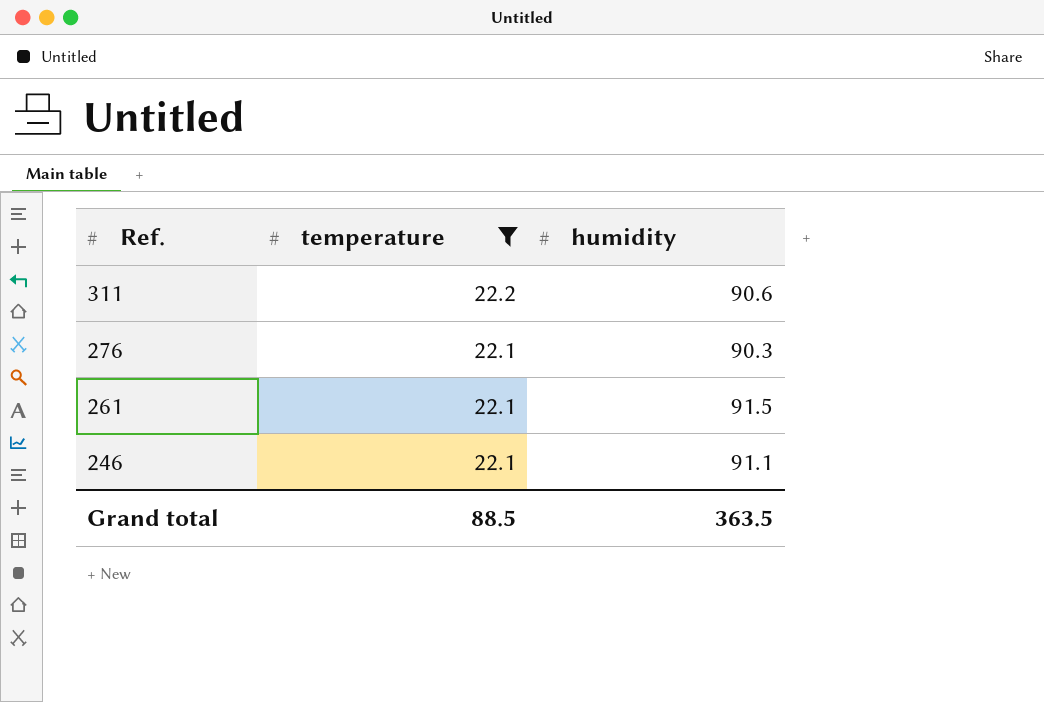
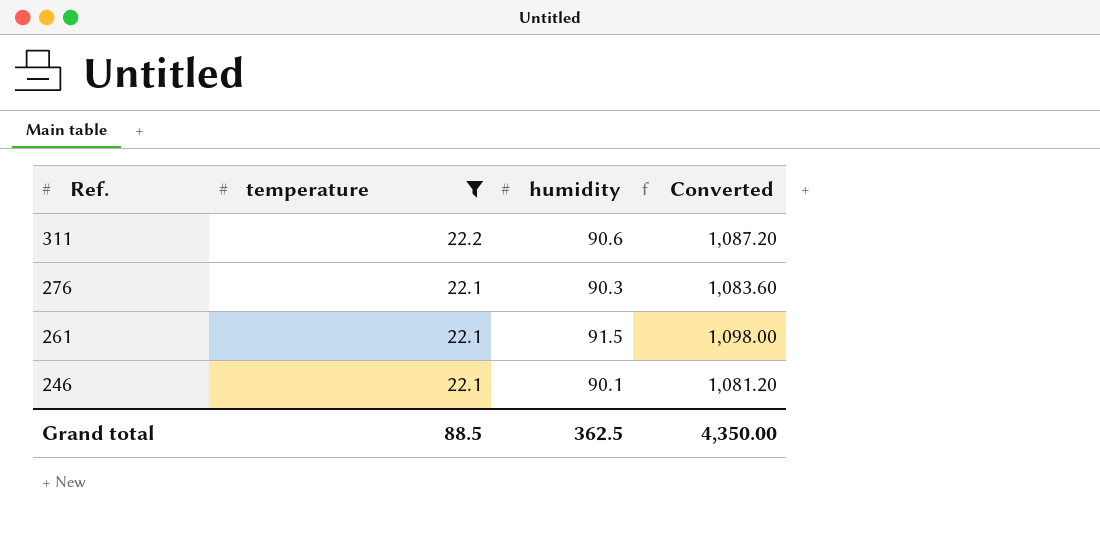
column Converted | formula: none -> [humidity] * 12
246 | humidity: 91.1 -> 90.1
Grand total | humidity: 363.5 -> 362.5

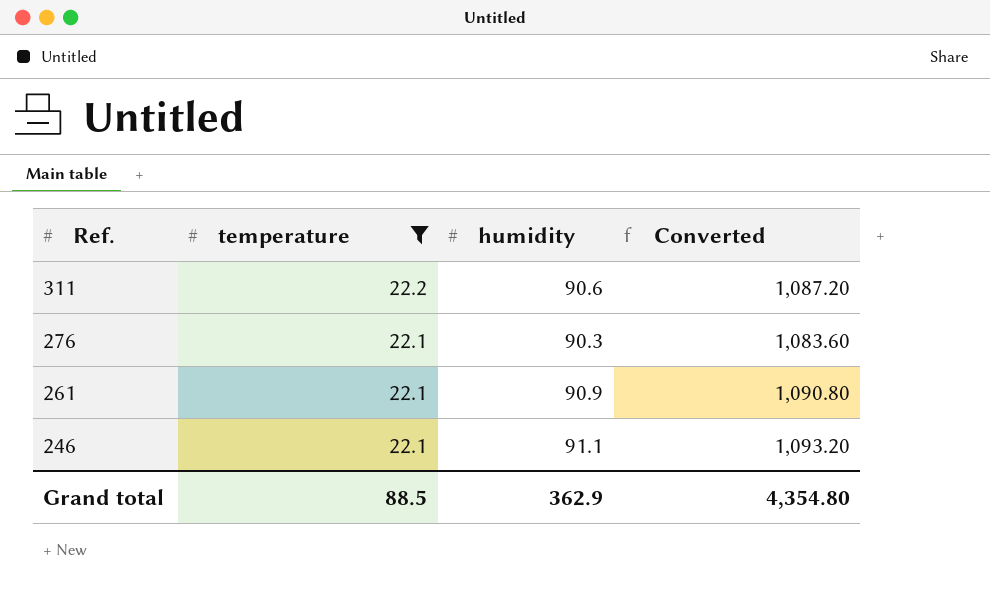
261 | humidity: 91.5 -> 90.9
261 | Converted: 1,098.00 -> 1,090.80
246 | humidity: 90.1 -> 91.1
246 | Converted: 1,081.20 -> 1,093.20
Grand total | humidity: 362.5 -> 362.9
Grand total | Converted: 4,350.00 -> 4,354.80

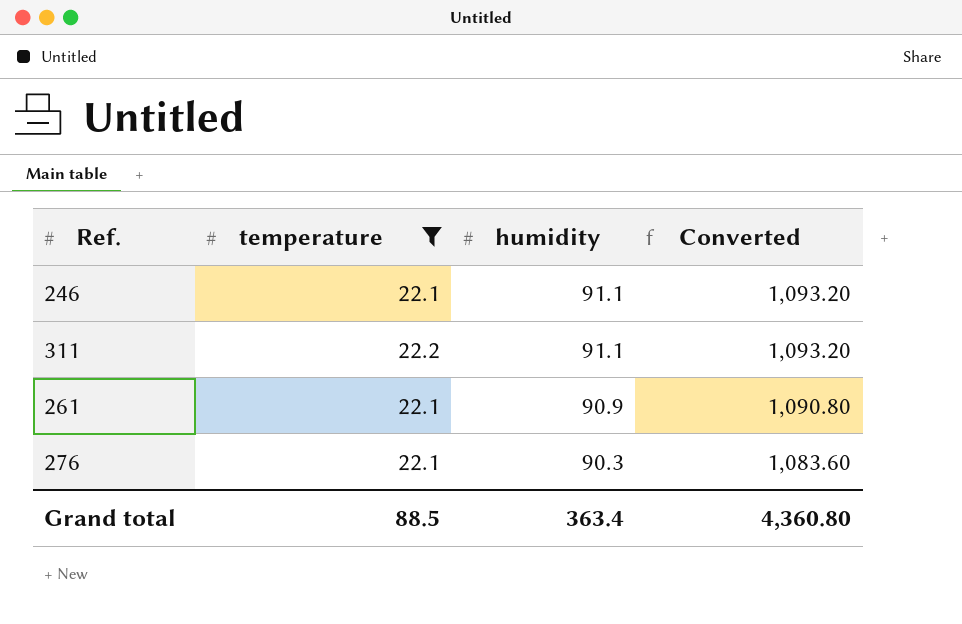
row order: Ref. descending -> humidity descending
311 | humidity: 90.6 -> 91.1
311 | Converted: 1,087.20 -> 1,093.20
Grand total | humidity: 362.9 -> 363.4
Grand total | Converted: 4,354.80 -> 4,360.80

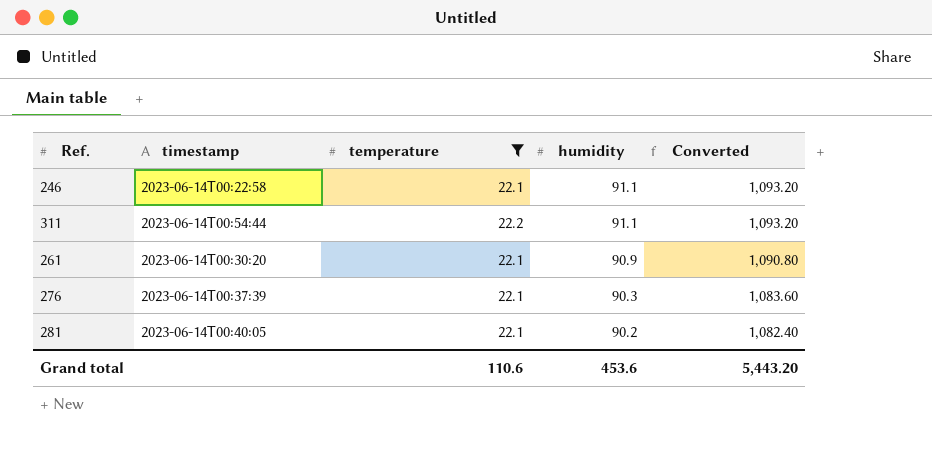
column timestamp | position: none -> 2
row 281: none -> 2023-06-14T00:40:05 | 22.1 | 90.2 | 1,082.40
Grand total | temperature: 88.5 -> 110.6
Grand total | humidity: 363.4 -> 453.6
Grand total | Converted: 4,360.80 -> 5,443.20

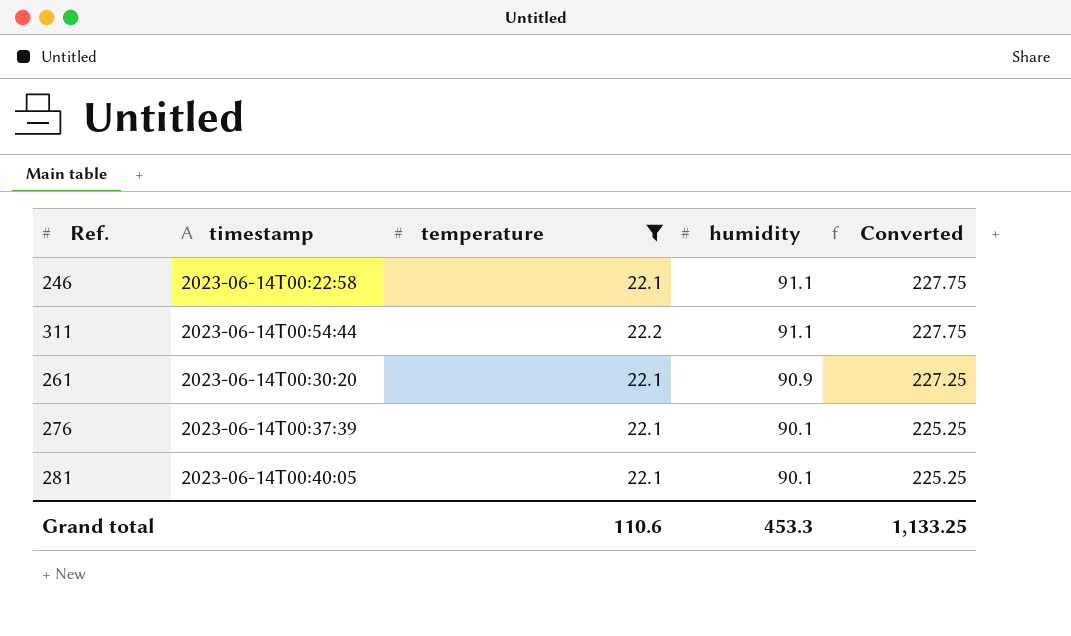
column Converted | formula: [humidity] * 12 -> [humidity] * 2.5
276 | humidity: 90.3 -> 90.1
281 | humidity: 90.2 -> 90.1
Grand total | humidity: 453.6 -> 453.3
Grand total | Converted: 5,443.20 -> 1,133.25

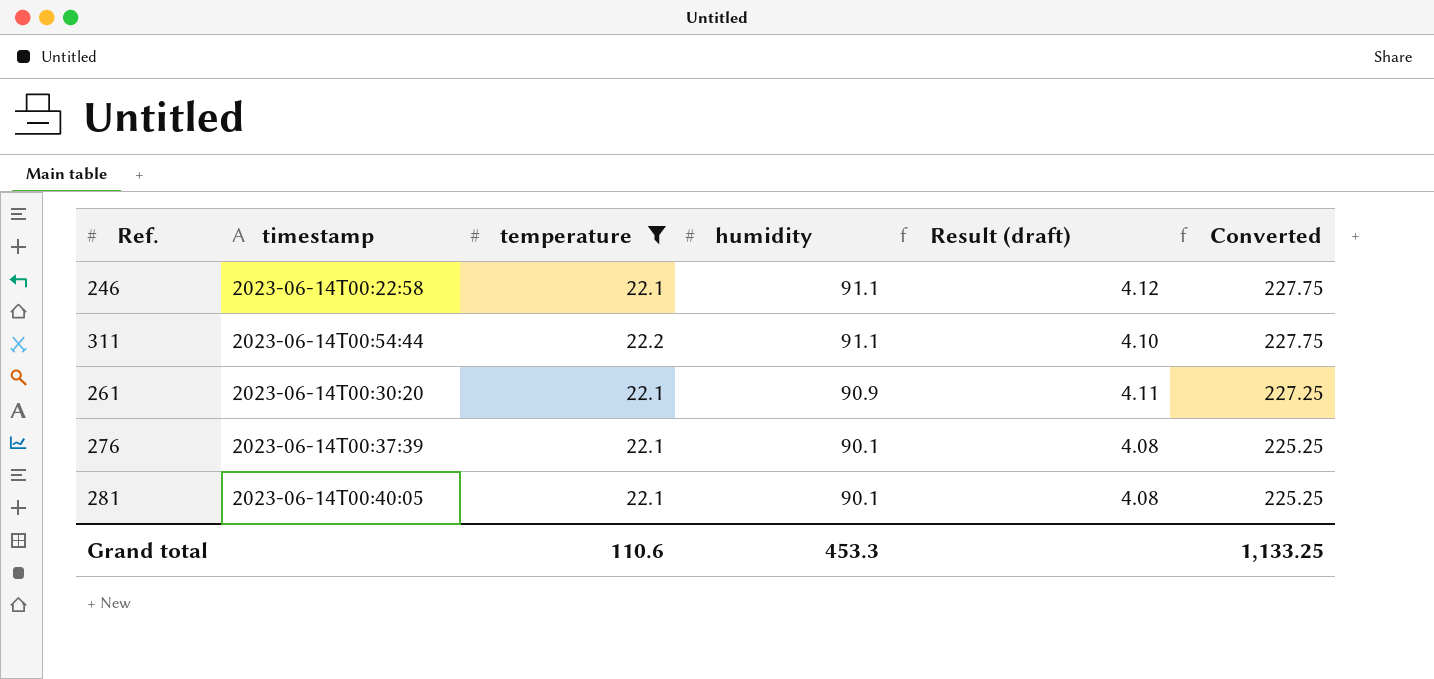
column Result (draft) | formula: none -> [humidity] / [temperature]

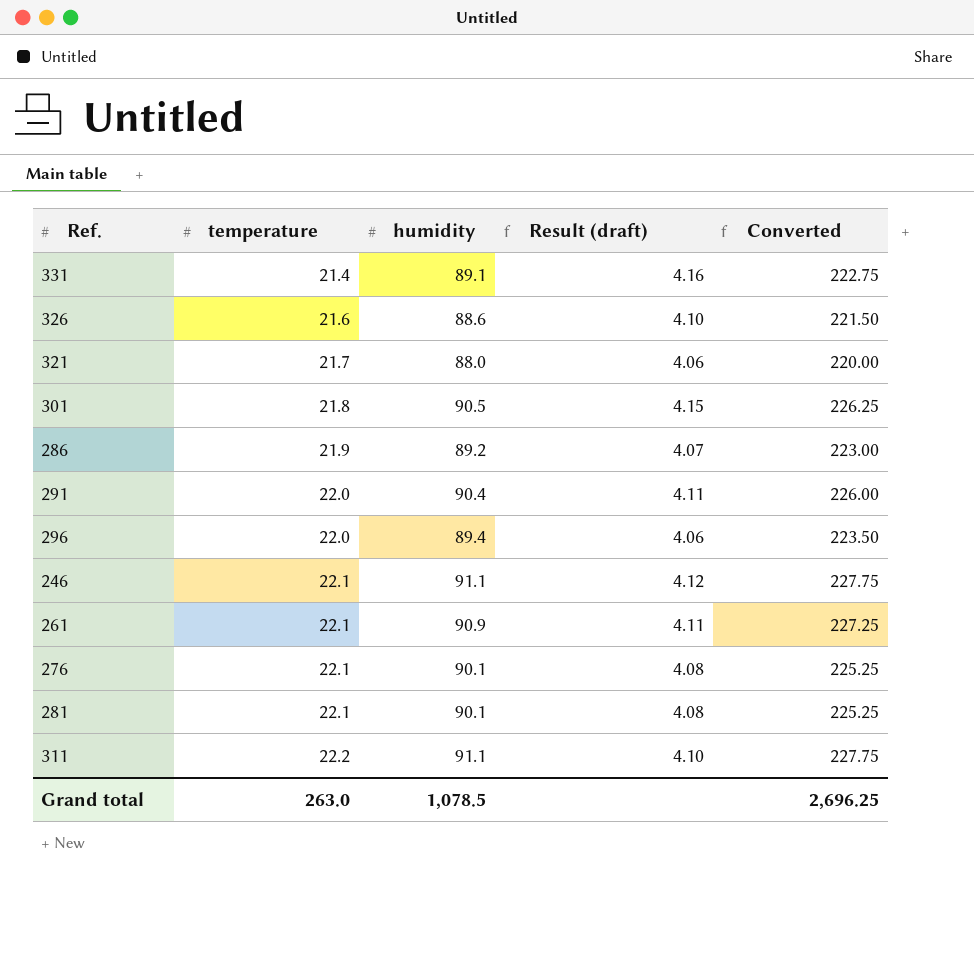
filter: temperature >= 22.1 -> none
row order: humidity descending -> temperature ascending
column timestamp | position: 2 -> none
Grand total | temperature: 110.6 -> 263.0
Grand total | humidity: 453.3 -> 1,078.5
Grand total | Converted: 1,133.25 -> 2,696.25

